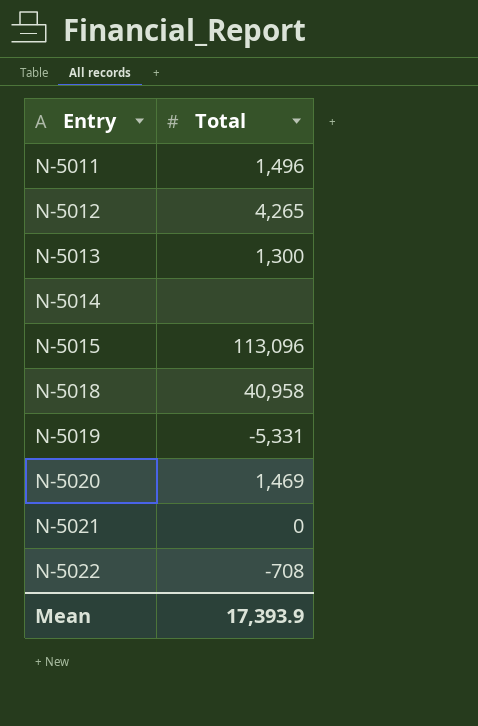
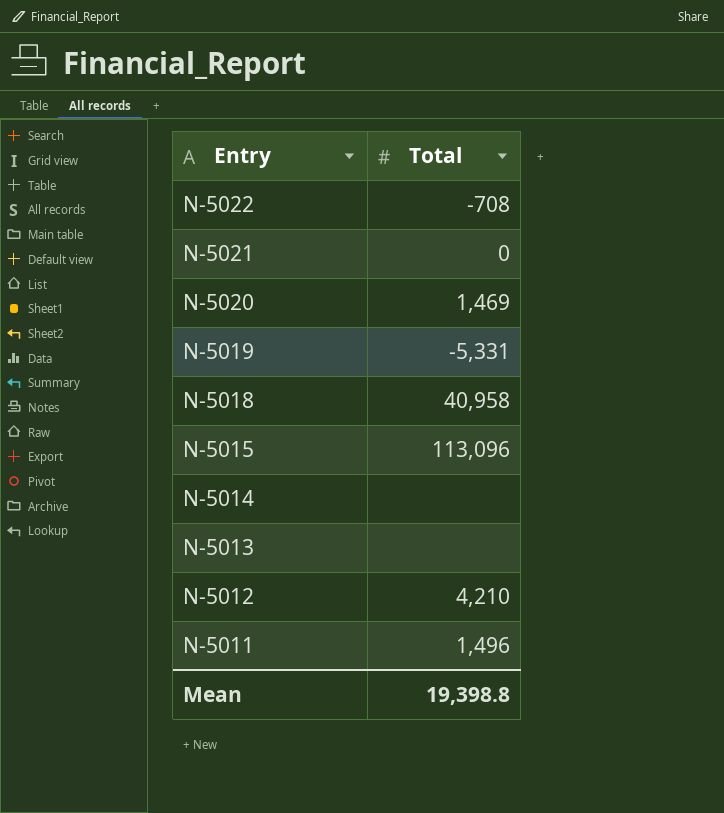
row order: Entry ascending -> Entry descending
N-5013 | Total: 1,300 -> none
N-5012 | Total: 4,265 -> 4,210
Mean | Total: 17,393.9 -> 19,398.8

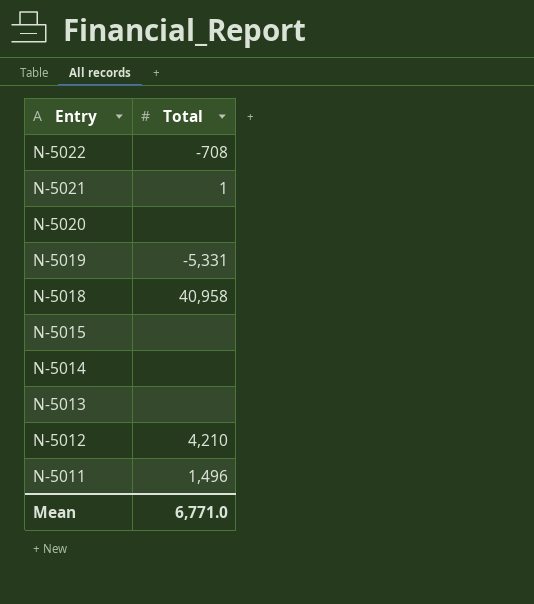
N-5021 | Total: 0 -> 1
N-5020 | Total: 1,469 -> none
N-5015 | Total: 113,096 -> none
Mean | Total: 19,398.8 -> 6,771.0

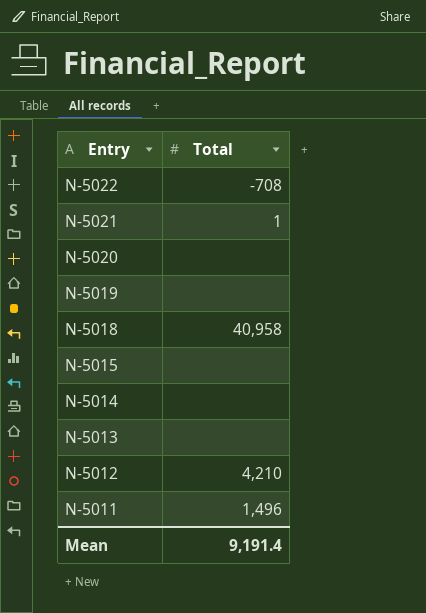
N-5019 | Total: -5,331 -> none
Mean | Total: 6,771.0 -> 9,191.4

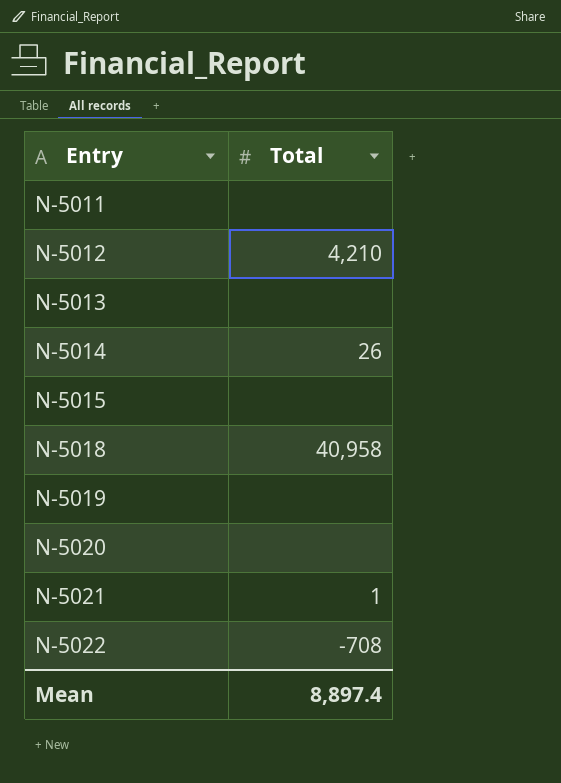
row order: Entry descending -> Entry ascending
N-5011 | Total: 1,496 -> none
N-5014 | Total: none -> 26
Mean | Total: 9,191.4 -> 8,897.4

